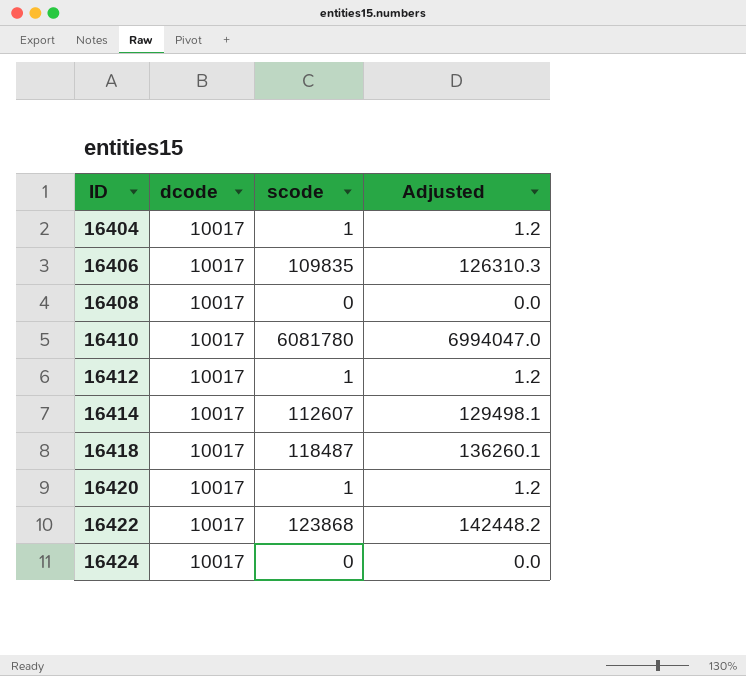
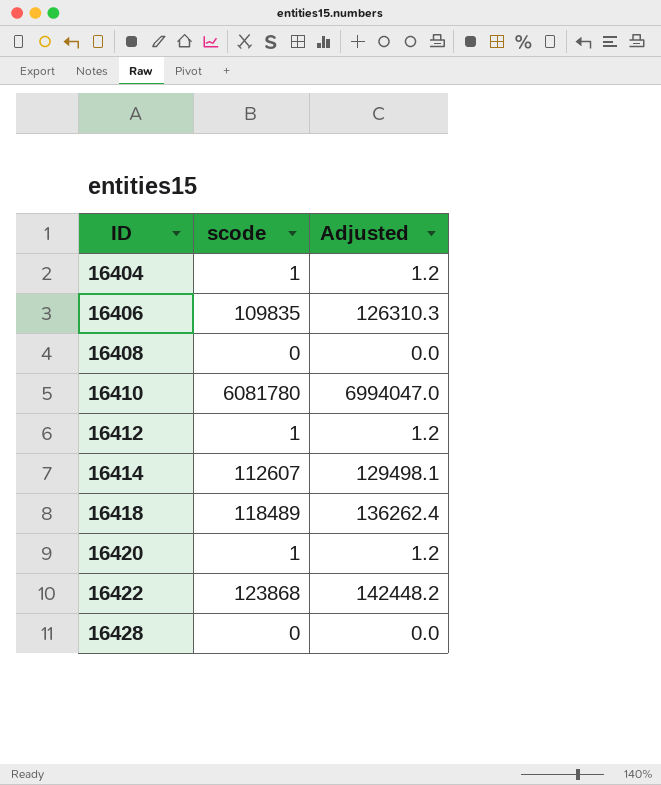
column dcode | position: 2 -> none
row 16424: 10017 | 0 | 0.0 -> none
16418 | scode: 118487 -> 118489
16418 | Adjusted: 136260.1 -> 136262.4
row 16428: none -> 0 | 0.0

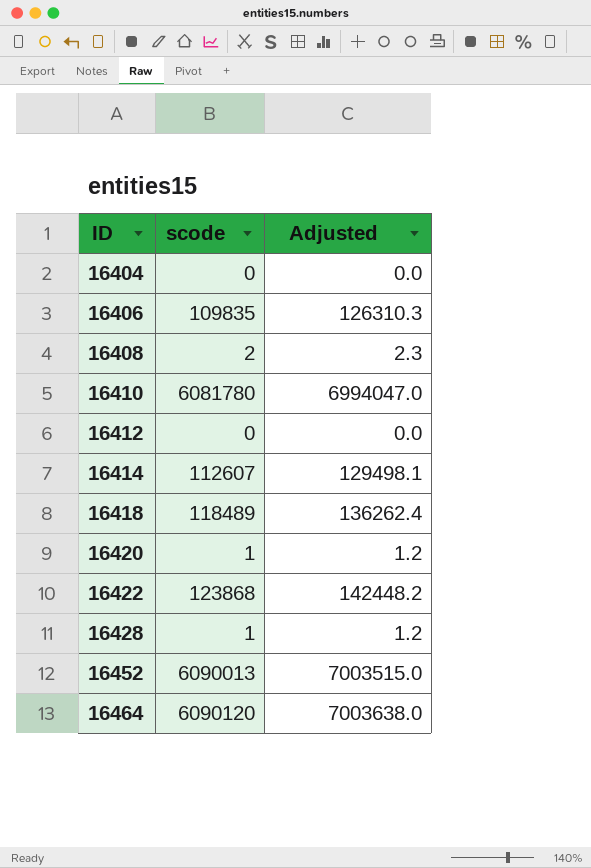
16404 | scode: 1 -> 0
16404 | Adjusted: 1.2 -> 0.0
16408 | scode: 0 -> 2
16408 | Adjusted: 0.0 -> 2.3
16412 | scode: 1 -> 0
16412 | Adjusted: 1.2 -> 0.0
16428 | scode: 0 -> 1
16428 | Adjusted: 0.0 -> 1.2
row 16452: none -> 6090013 | 7003515.0
row 16464: none -> 6090120 | 7003638.0

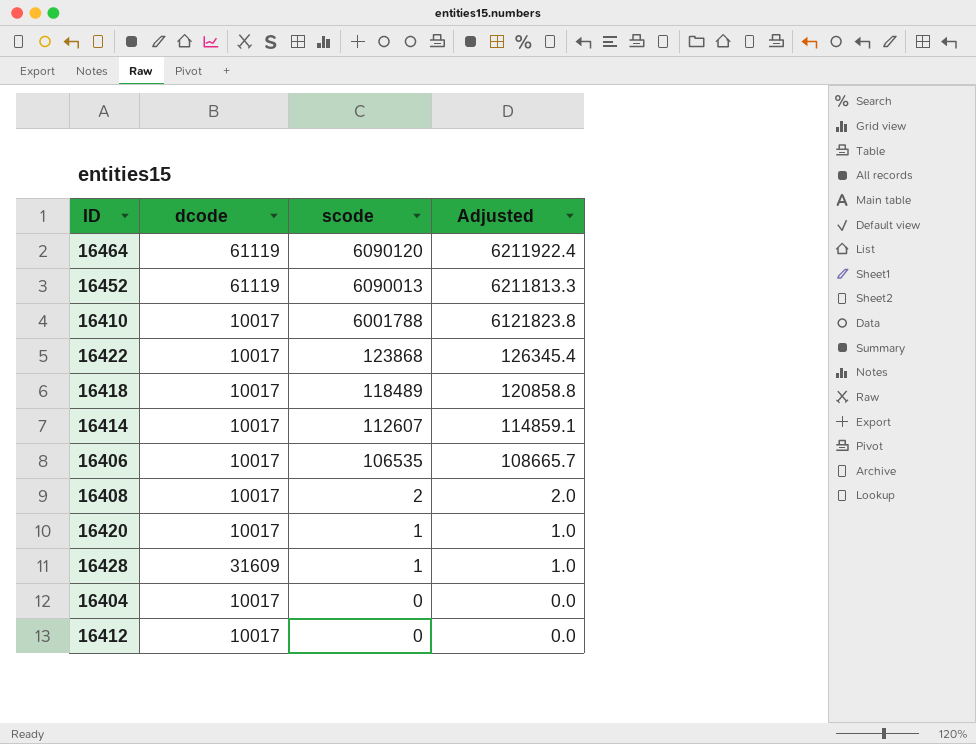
row order: ID ascending -> scode descending
column dcode | position: none -> 2
column Adjusted | formula: [scode] * 1.15 -> [scode] * 1.02
16410 | scode: 6081780 -> 6001788
16406 | scode: 109835 -> 106535

